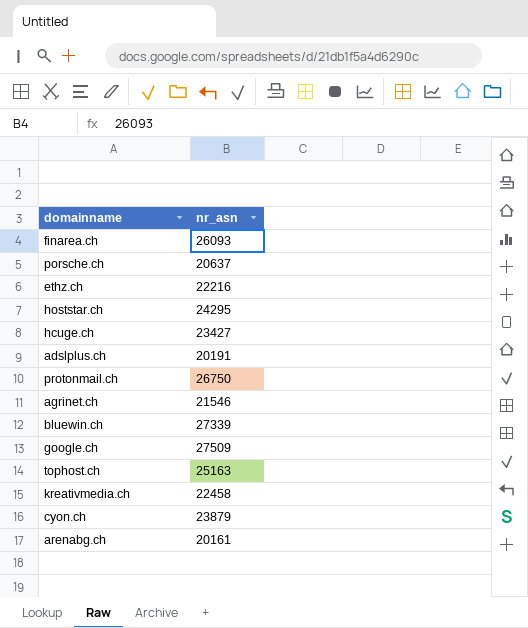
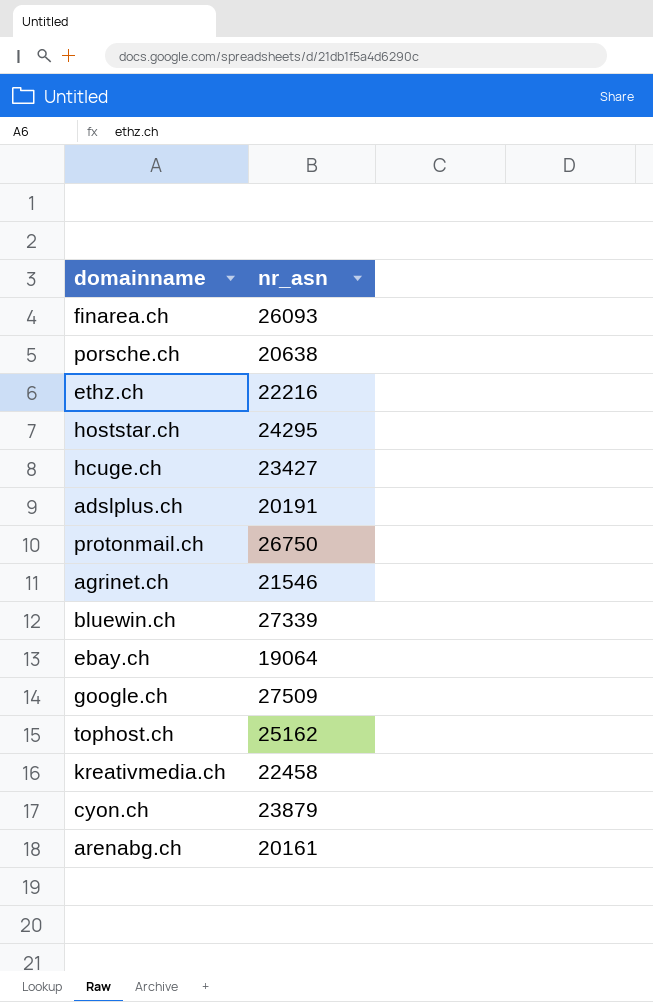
porsche.ch | nr_asn: 20637 -> 20638
row ebay.ch: none -> 19064
tophost.ch | nr_asn: 25163 -> 25162

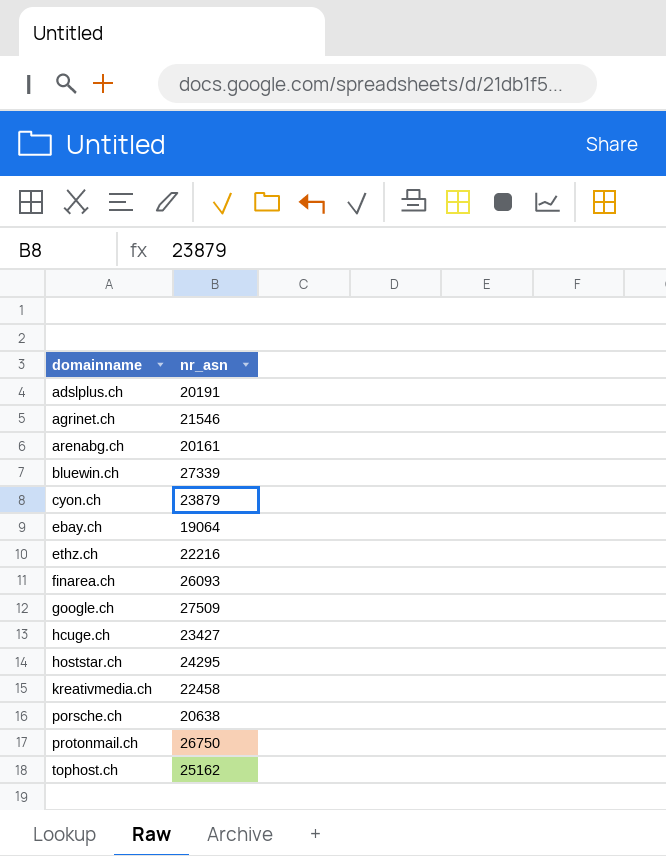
row order: none -> domainname ascending

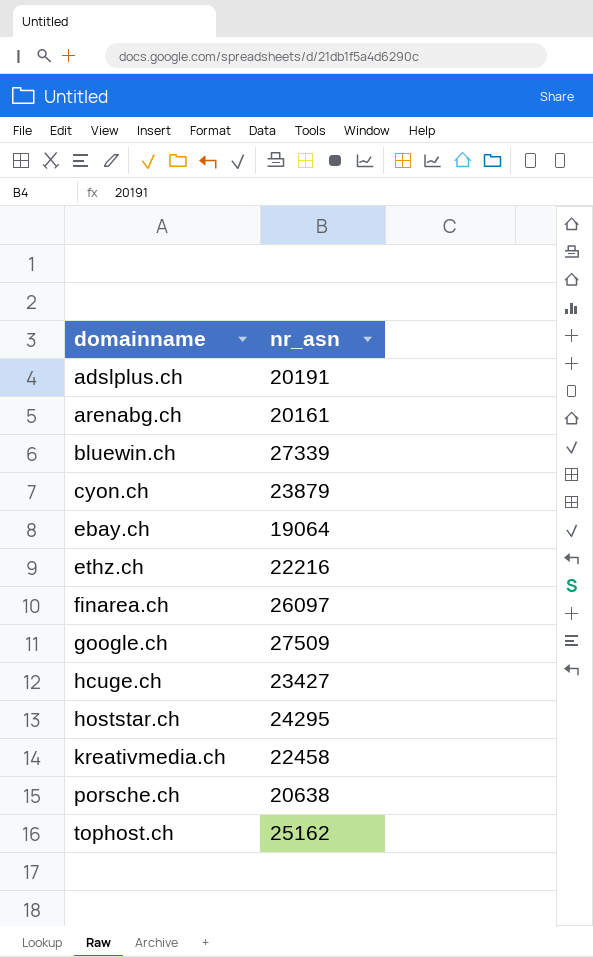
row agrinet.ch: 21546 -> none
row protonmail.ch: 26750 -> none
finarea.ch | nr_asn: 26093 -> 26097

